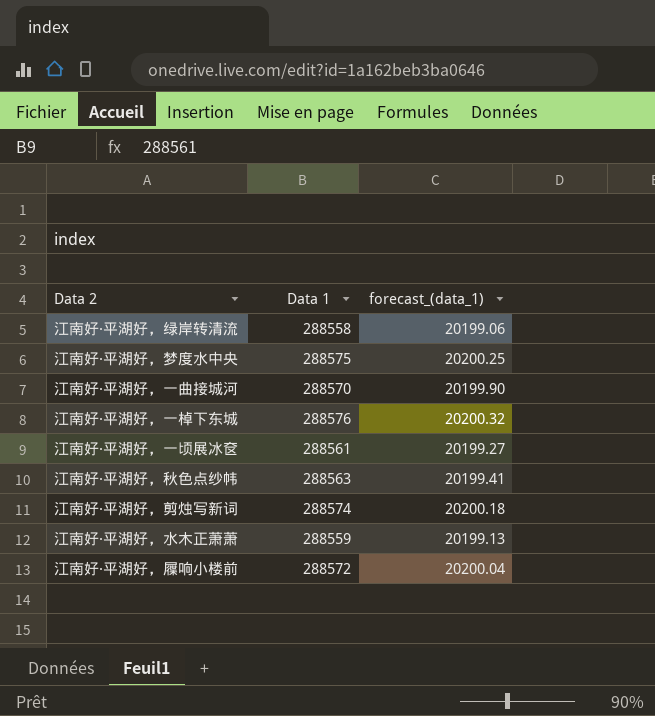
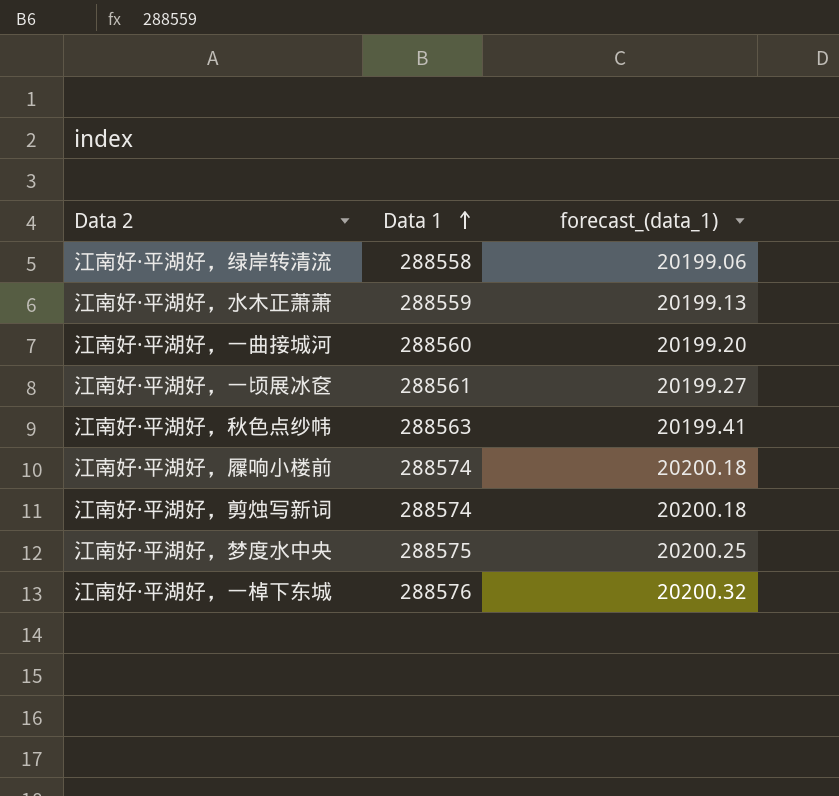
row order: none -> Data 1 ascending
江南好·平湖好，一曲接城河 | Data 1: 288570 -> 288560
江南好·平湖好，一曲接城河 | forecast_(data_1): 20199.90 -> 20199.20
江南好·平湖好，屧响小楼前 | Data 1: 288572 -> 288574
江南好·平湖好，屧响小楼前 | forecast_(data_1): 20200.04 -> 20200.18

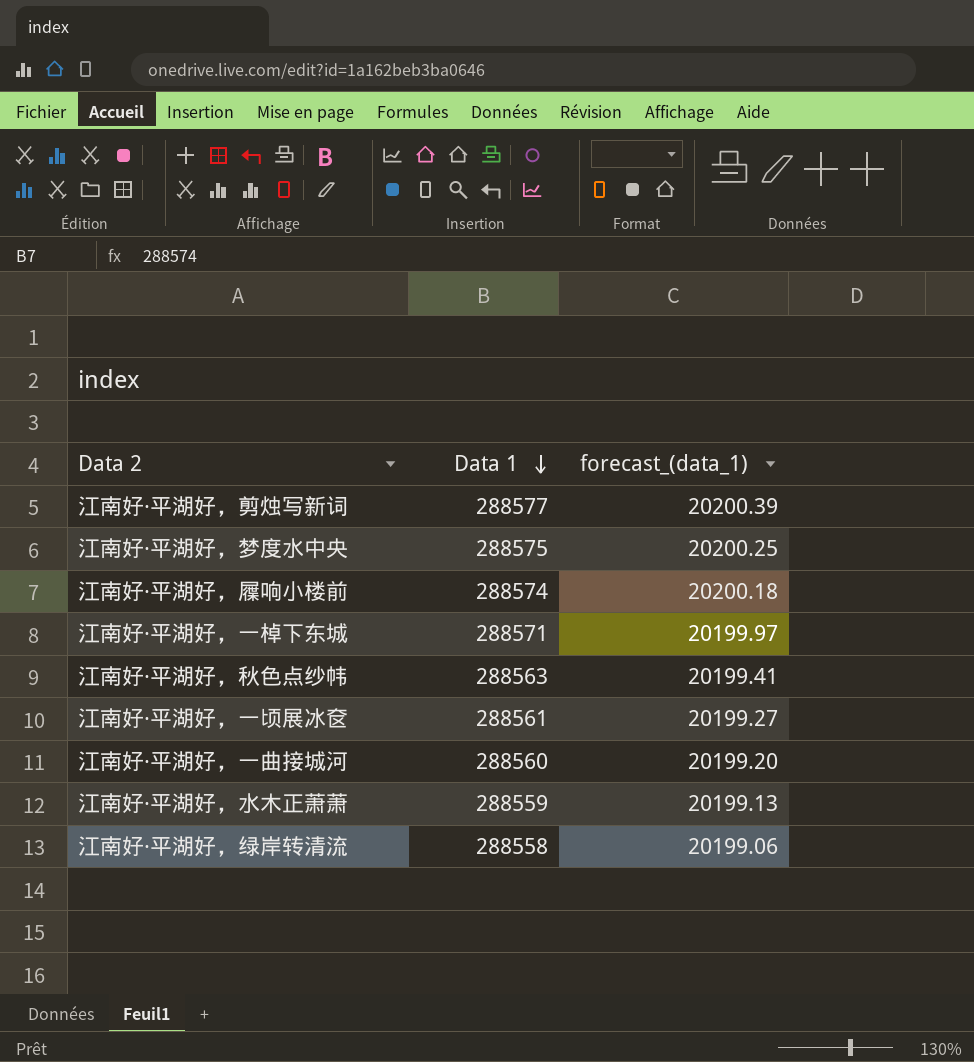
row order: Data 1 ascending -> Data 1 descending
江南好·平湖好，剪烛写新词 | Data 1: 288574 -> 288577
江南好·平湖好，剪烛写新词 | forecast_(data_1): 20200.18 -> 20200.39
江南好·平湖好，一棹下东城 | Data 1: 288576 -> 288571
江南好·平湖好，一棹下东城 | forecast_(data_1): 20200.32 -> 20199.97

